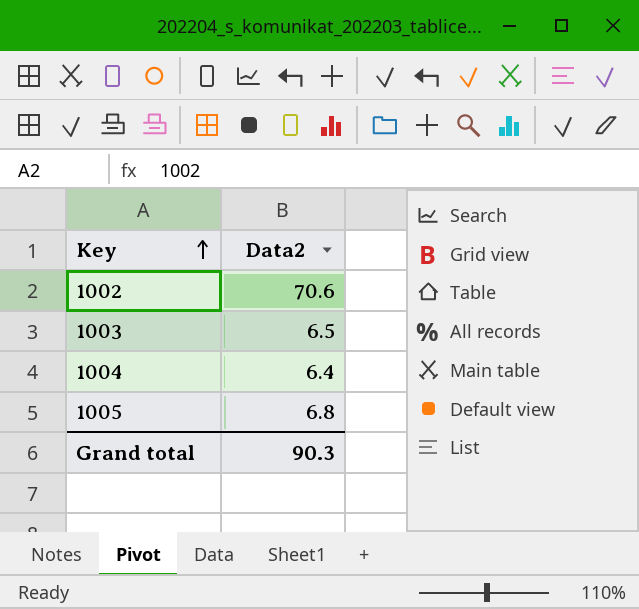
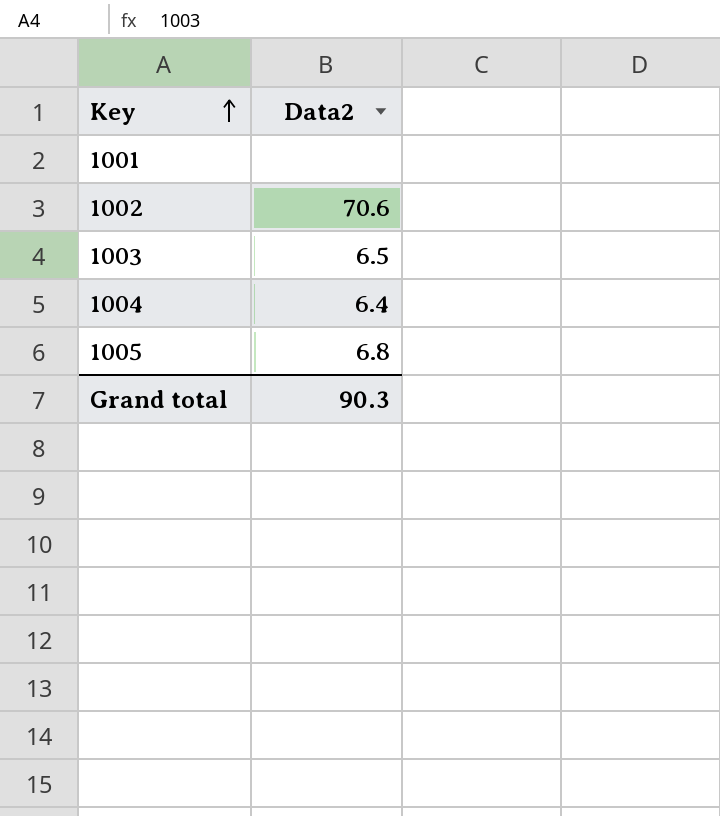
row 1001: none -> none

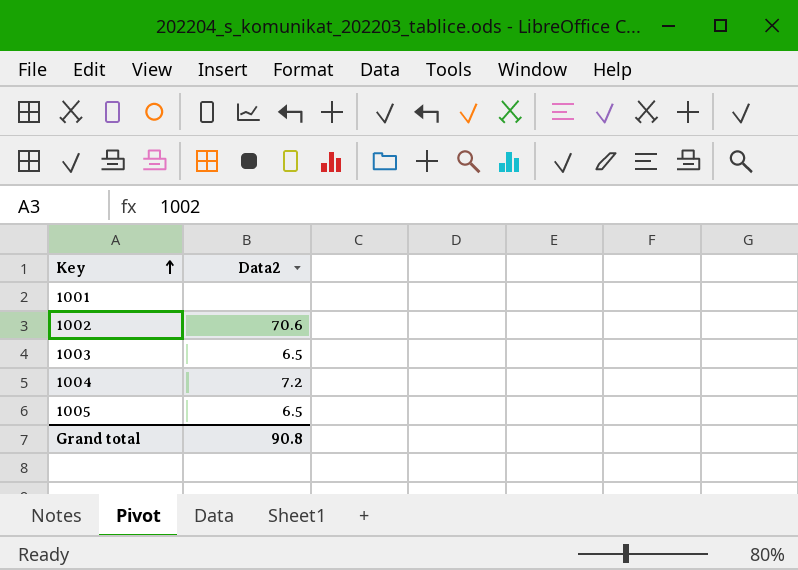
1004 | Data2: 6.4 -> 7.2
1005 | Data2: 6.8 -> 6.5
Grand total | Data2: 90.3 -> 90.8

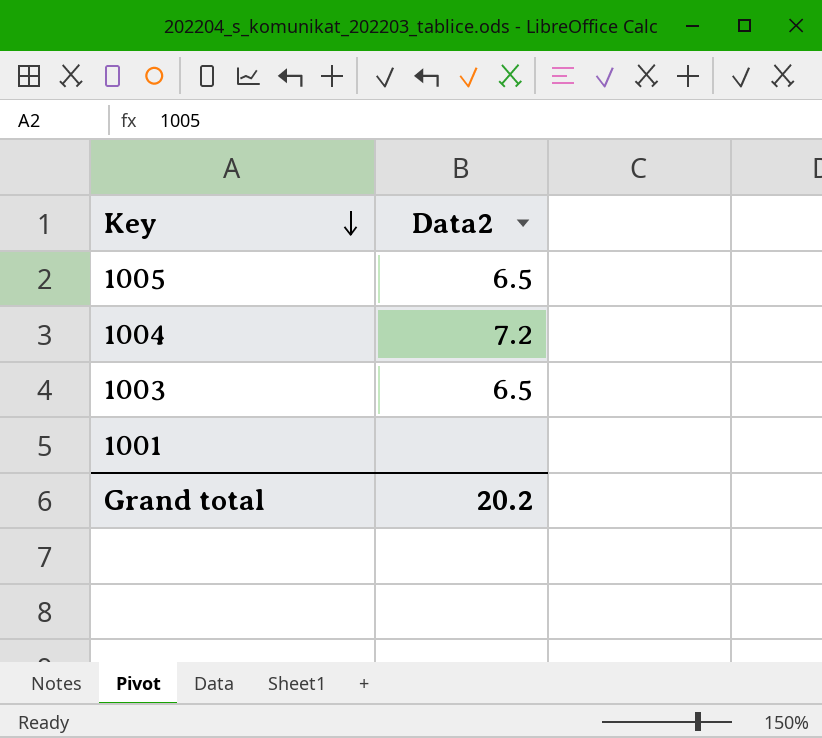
row order: Key ascending -> Key descending
row 1002: 70.6 -> none
Grand total | Data2: 90.8 -> 20.2

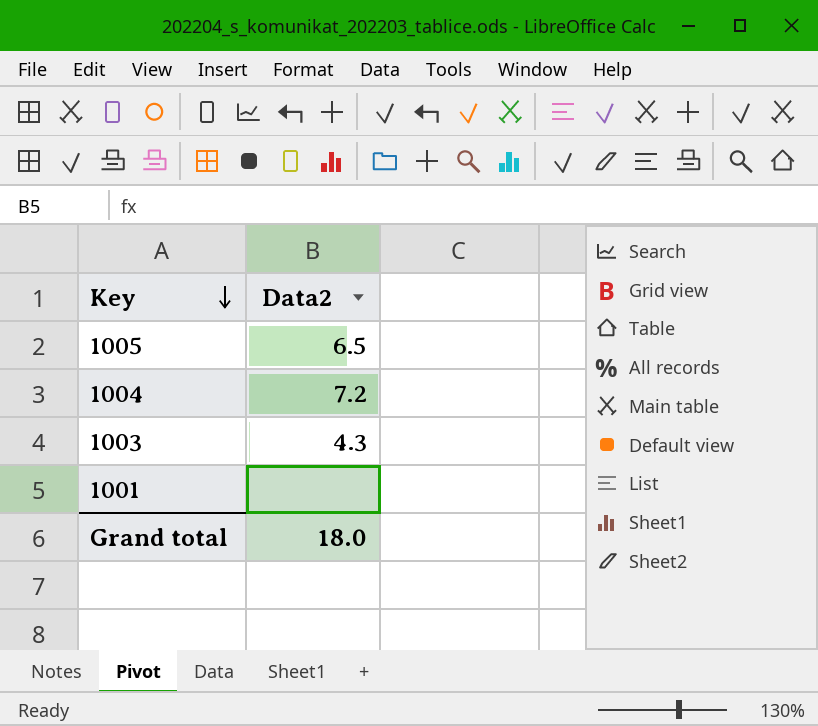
1003 | Data2: 6.5 -> 4.3
Grand total | Data2: 20.2 -> 18.0

